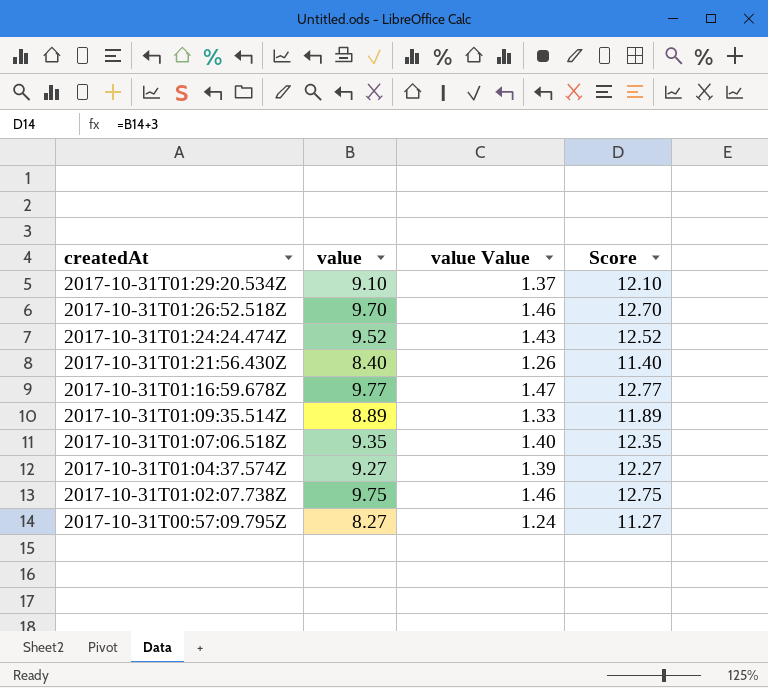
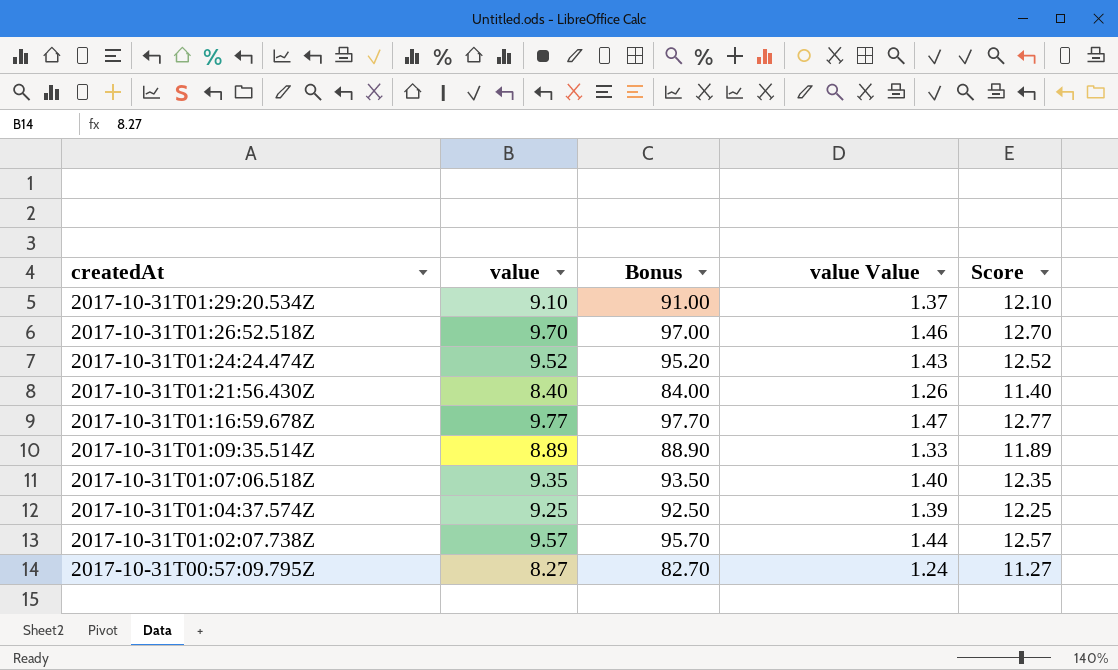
column Bonus | formula: none -> [value] * 10
2017-10-31T01:04:37.574Z | value: 9.27 -> 9.25
2017-10-31T01:04:37.574Z | Score: 12.27 -> 12.25
2017-10-31T01:02:07.738Z | value: 9.75 -> 9.57
2017-10-31T01:02:07.738Z | value Value: 1.46 -> 1.44
2017-10-31T01:02:07.738Z | Score: 12.75 -> 12.57

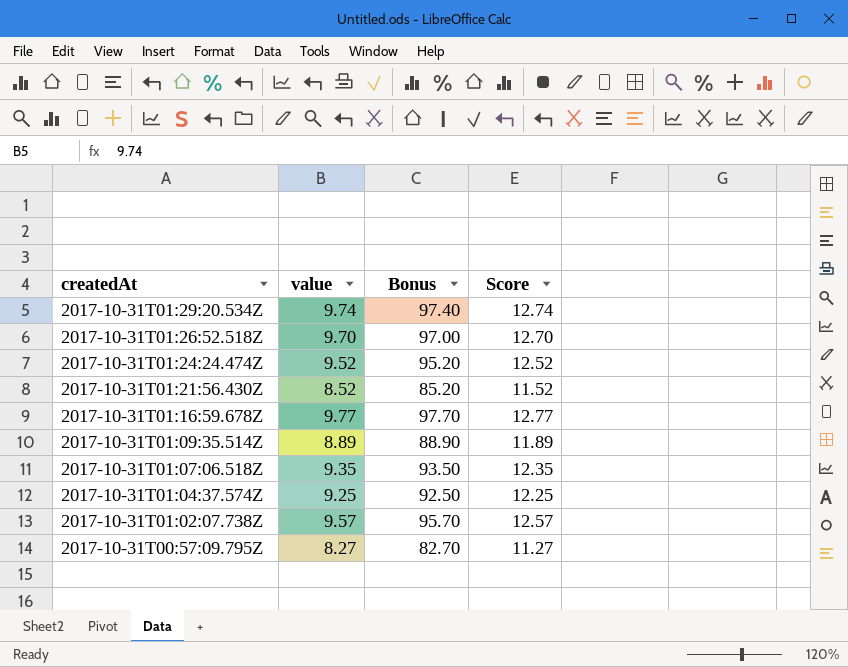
column value Value | formula: [value] * 0.15 -> none
2017-10-31T01:29:20.534Z | value: 9.10 -> 9.74
2017-10-31T01:29:20.534Z | Bonus: 91.00 -> 97.40
2017-10-31T01:29:20.534Z | Score: 12.10 -> 12.74
2017-10-31T01:21:56.430Z | value: 8.40 -> 8.52
2017-10-31T01:21:56.430Z | Bonus: 84.00 -> 85.20
2017-10-31T01:21:56.430Z | Score: 11.40 -> 11.52

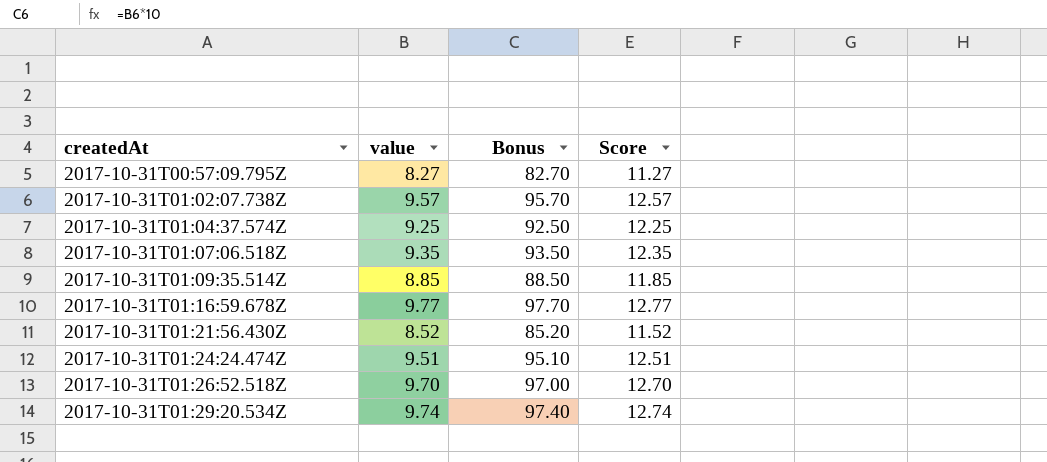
row order: createdAt descending -> createdAt ascending
2017-10-31T01:09:35.514Z | value: 8.89 -> 8.85
2017-10-31T01:09:35.514Z | Bonus: 88.90 -> 88.50
2017-10-31T01:09:35.514Z | Score: 11.89 -> 11.85
2017-10-31T01:24:24.474Z | value: 9.52 -> 9.51
2017-10-31T01:24:24.474Z | Bonus: 95.20 -> 95.10
2017-10-31T01:24:24.474Z | Score: 12.52 -> 12.51

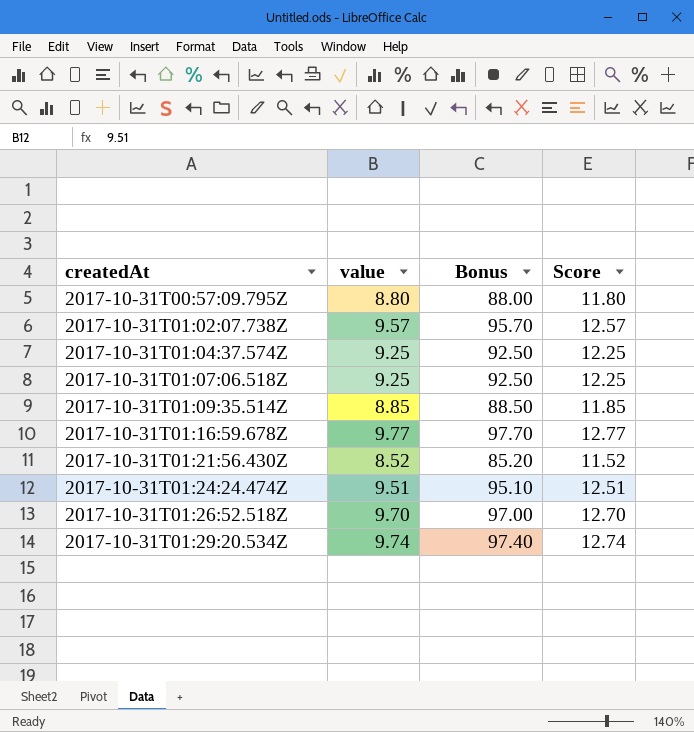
2017-10-31T00:57:09.795Z | value: 8.27 -> 8.80
2017-10-31T00:57:09.795Z | Bonus: 82.70 -> 88.00
2017-10-31T00:57:09.795Z | Score: 11.27 -> 11.80
2017-10-31T01:07:06.518Z | value: 9.35 -> 9.25
2017-10-31T01:07:06.518Z | Bonus: 93.50 -> 92.50
2017-10-31T01:07:06.518Z | Score: 12.35 -> 12.25

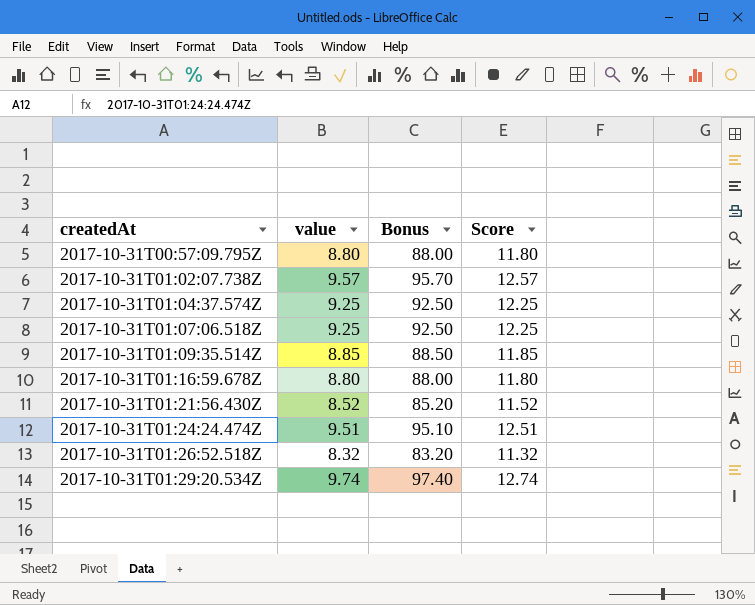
2017-10-31T01:16:59.678Z | value: 9.77 -> 8.80
2017-10-31T01:16:59.678Z | Bonus: 97.70 -> 88.00
2017-10-31T01:16:59.678Z | Score: 12.77 -> 11.80
2017-10-31T01:26:52.518Z | value: 9.70 -> 8.32
2017-10-31T01:26:52.518Z | Bonus: 97.00 -> 83.20
2017-10-31T01:26:52.518Z | Score: 12.70 -> 11.32

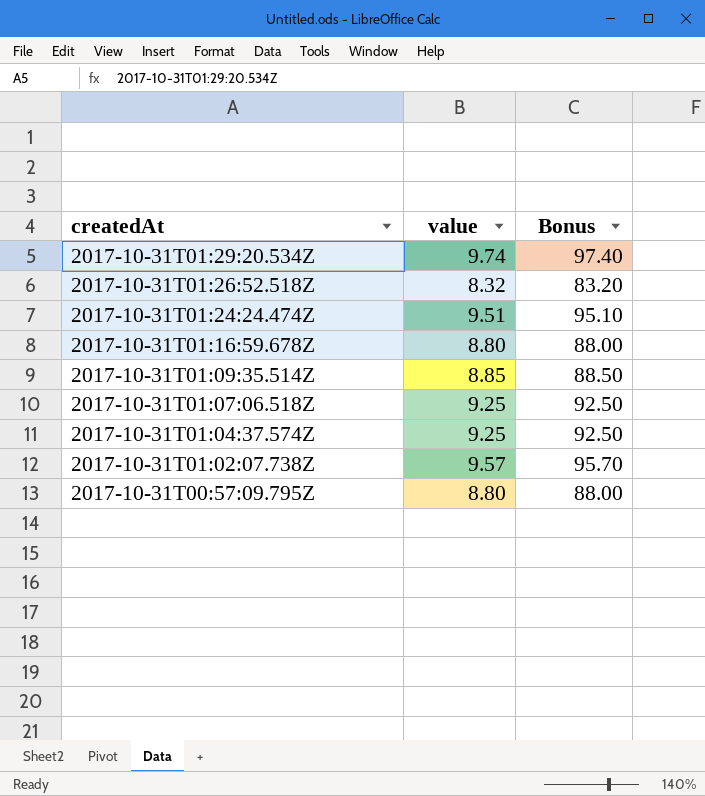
row order: createdAt ascending -> createdAt descending
column Score | formula: [value] + 3 -> none
row 2017-10-31T01:21:56.430Z: 8.52 | 85.20 | 11.52 -> none

